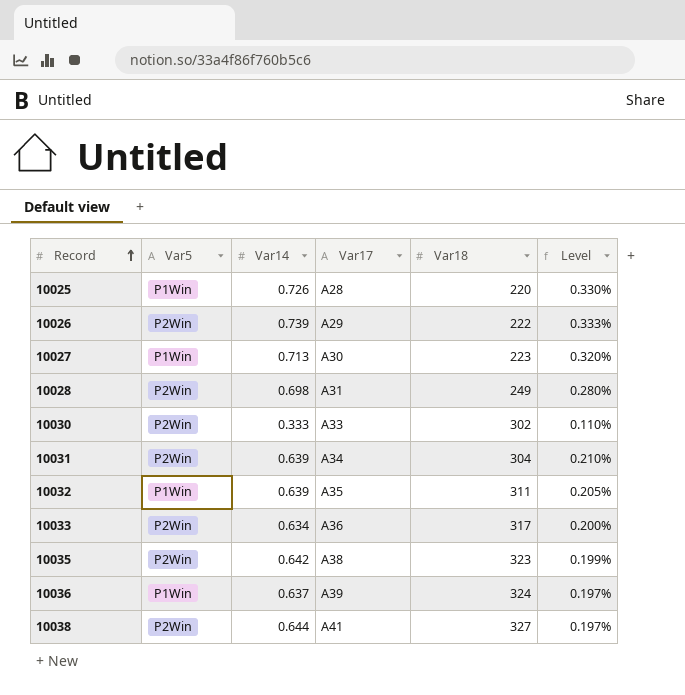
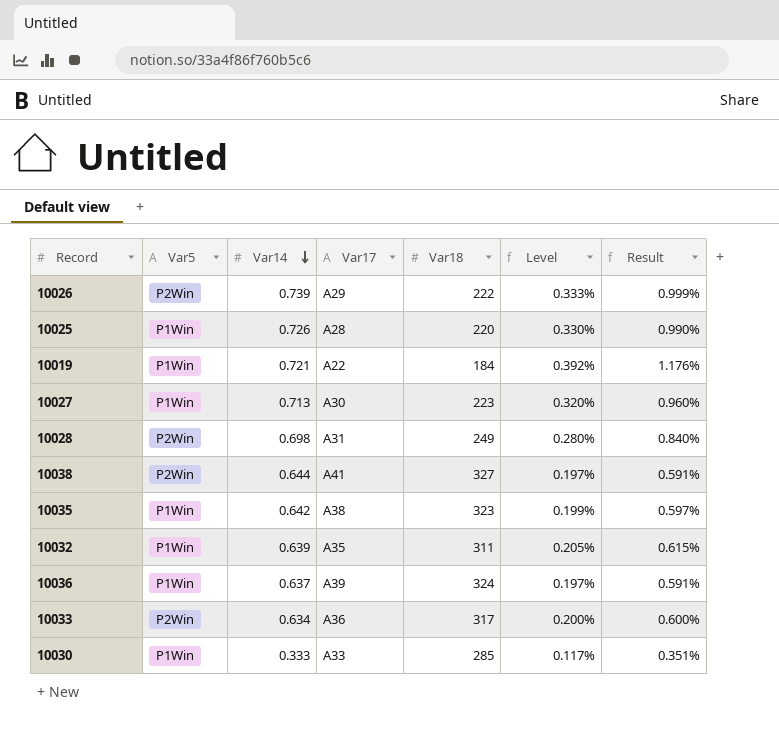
row order: Record ascending -> Var14 descending
column Result | formula: none -> [Level] * 3
row 10031: P2Win | 0.639 | A34 | 304 | 0.210% -> none
row 10019: none -> P1Win | 0.721 | A22 | 184 | 0.392% | 1.176%
10035 | Var5: P2Win -> P1Win
10030 | Var5: P2Win -> P1Win
10030 | Var18: 302 -> 285
10030 | Level: 0.110% -> 0.117%

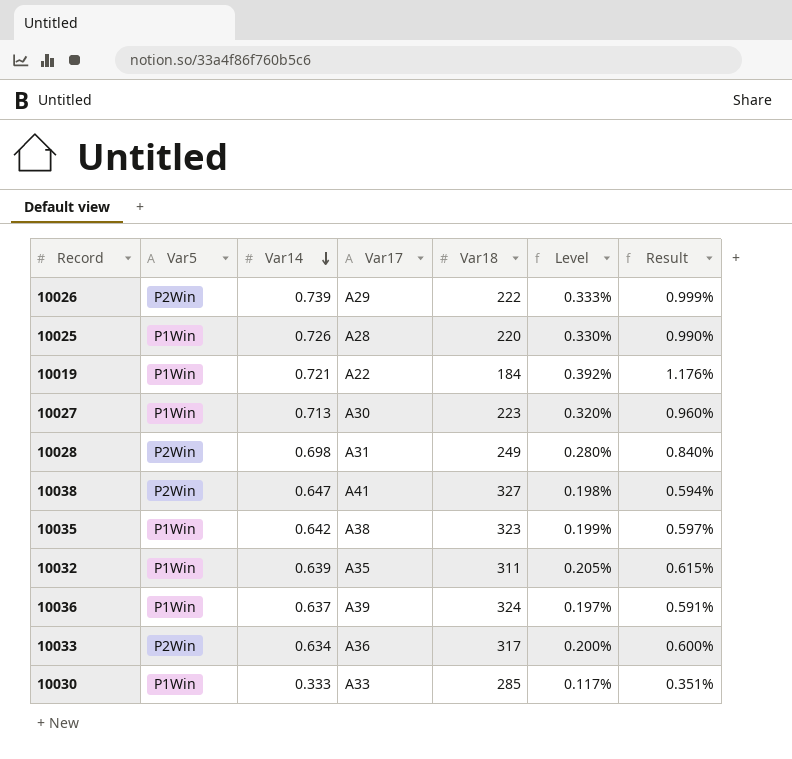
10038 | Var14: 0.644 -> 0.647
10038 | Level: 0.197% -> 0.198%
10038 | Result: 0.591% -> 0.594%

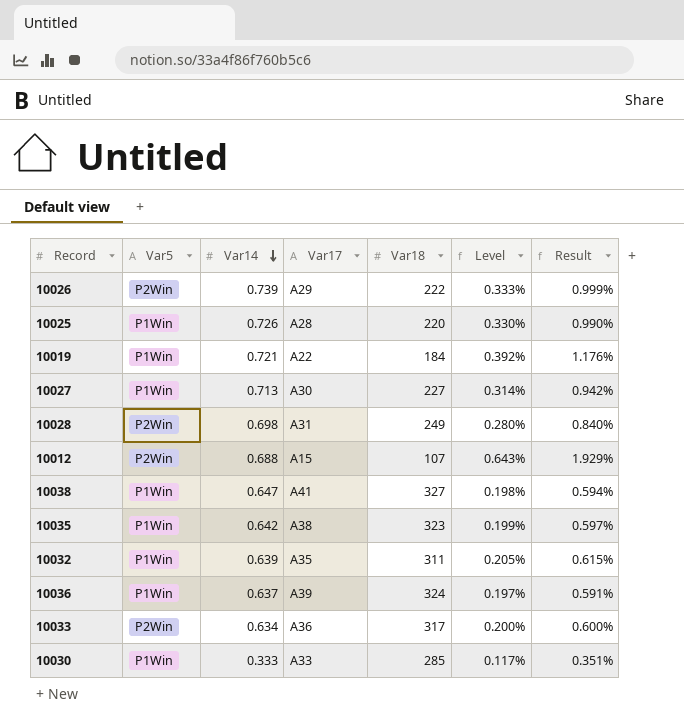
10027 | Var18: 223 -> 227
10027 | Level: 0.320% -> 0.314%
10027 | Result: 0.960% -> 0.942%
row 10012: none -> P2Win | 0.688 | A15 | 107 | 0.643% | 1.929%
10038 | Var5: P2Win -> P1Win

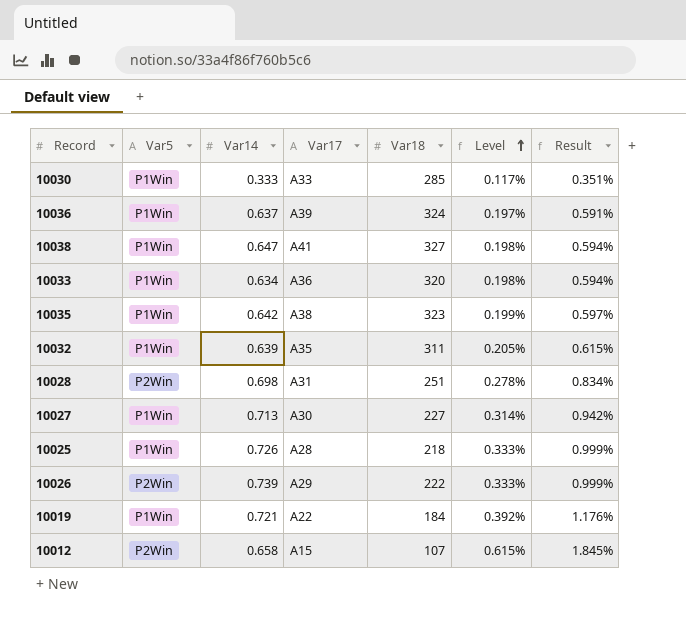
row order: Var14 descending -> Level ascending
10033 | Var5: P2Win -> P1Win
10033 | Var18: 317 -> 320
10033 | Level: 0.200% -> 0.198%
10033 | Result: 0.600% -> 0.594%
10028 | Var18: 249 -> 251
10028 | Level: 0.280% -> 0.278%
10028 | Result: 0.840% -> 0.834%
10025 | Var18: 220 -> 218
10025 | Level: 0.330% -> 0.333%
10025 | Result: 0.990% -> 0.999%
10012 | Var14: 0.688 -> 0.658
10012 | Level: 0.643% -> 0.615%
10012 | Result: 1.929% -> 1.845%

